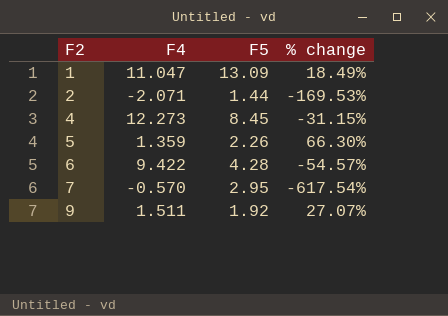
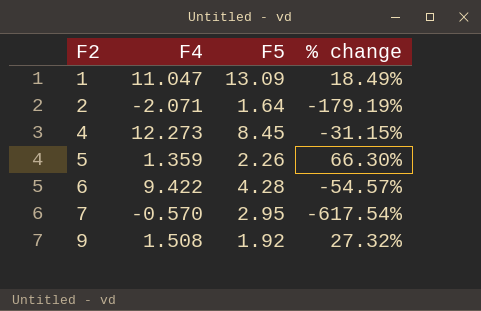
2 | F5: 1.44 -> 1.64
2 | % change: -169.53% -> -179.19%
9 | F4: 1.511 -> 1.508
9 | % change: 27.07% -> 27.32%

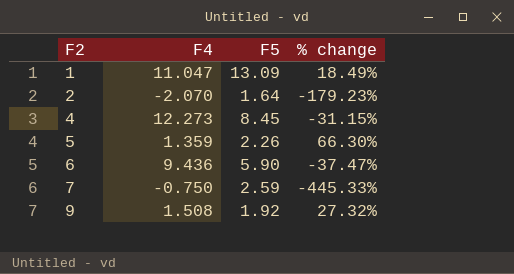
2 | F4: -2.071 -> -2.070
2 | % change: -179.19% -> -179.23%
6 | F4: 9.422 -> 9.436
6 | F5: 4.28 -> 5.90
6 | % change: -54.57% -> -37.47%
7 | F4: -0.570 -> -0.750
7 | F5: 2.95 -> 2.59
7 | % change: -617.54% -> -445.33%

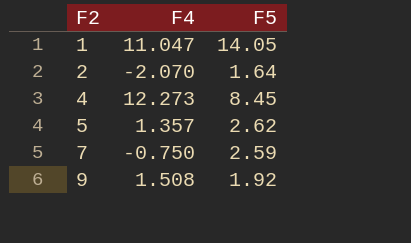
column % change | formula: ([F5] - [F4]) / [F4] -> none
row 6: 9.436 | 5.90 | -37.47% -> none
1 | F5: 13.09 -> 14.05
5 | F4: 1.359 -> 1.357
5 | F5: 2.26 -> 2.62

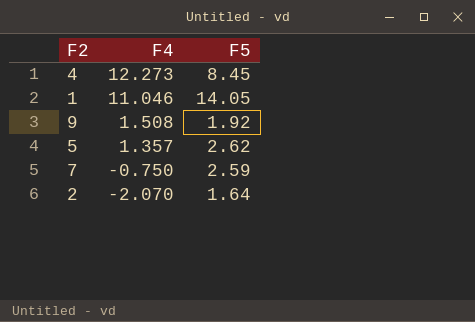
row order: F2 ascending -> F4 descending
1 | F4: 11.047 -> 11.046

